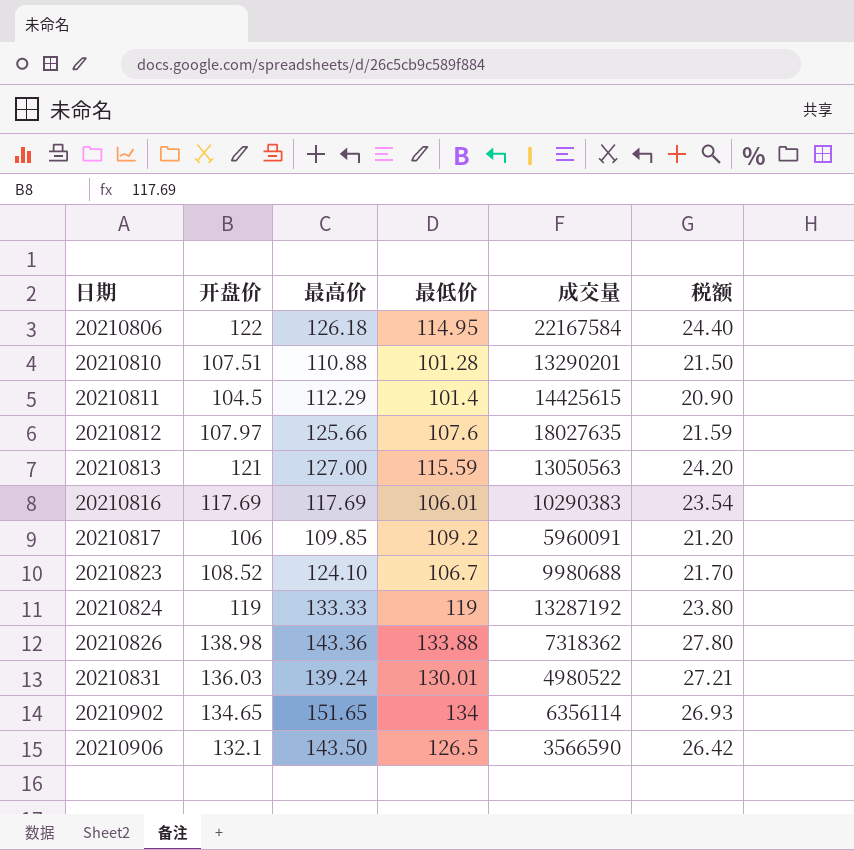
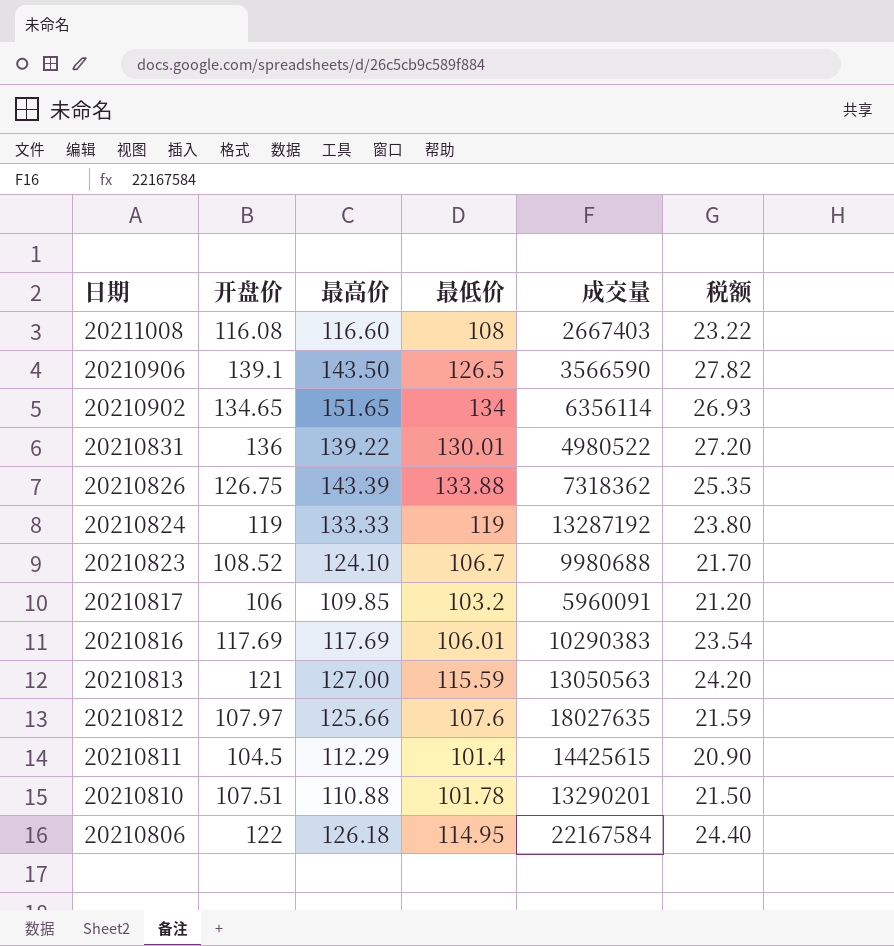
row order: 日期 ascending -> 日期 descending
row 20211008: none -> 116.08 | 116.60 | 108 | 2667403 | 23.22
20210906 | 开盘价: 132.1 -> 139.1
20210906 | 税额: 26.42 -> 27.82
20210831 | 开盘价: 136.03 -> 136
20210831 | 最高价: 139.24 -> 139.22
20210831 | 税额: 27.21 -> 27.20
20210826 | 开盘价: 138.98 -> 126.75
20210826 | 最高价: 143.36 -> 143.39
20210826 | 税额: 27.80 -> 25.35
20210817 | 最低价: 109.2 -> 103.2
20210810 | 最低价: 101.28 -> 101.78

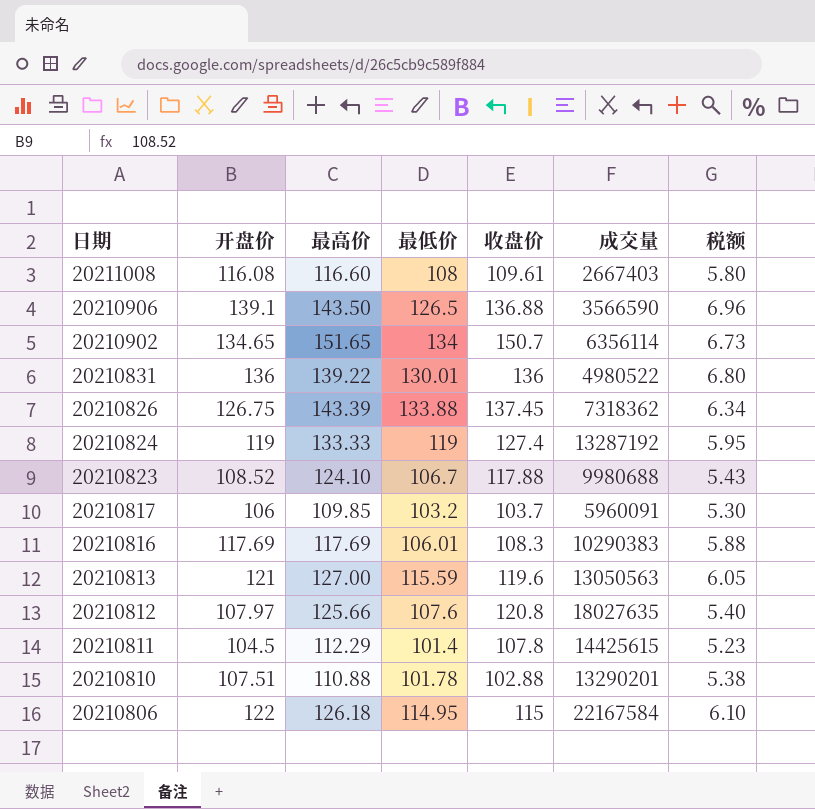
column 收盘价 | position: none -> 5
column 税额 | formula: [开盘价] * 0.2 -> [开盘价] * 0.05

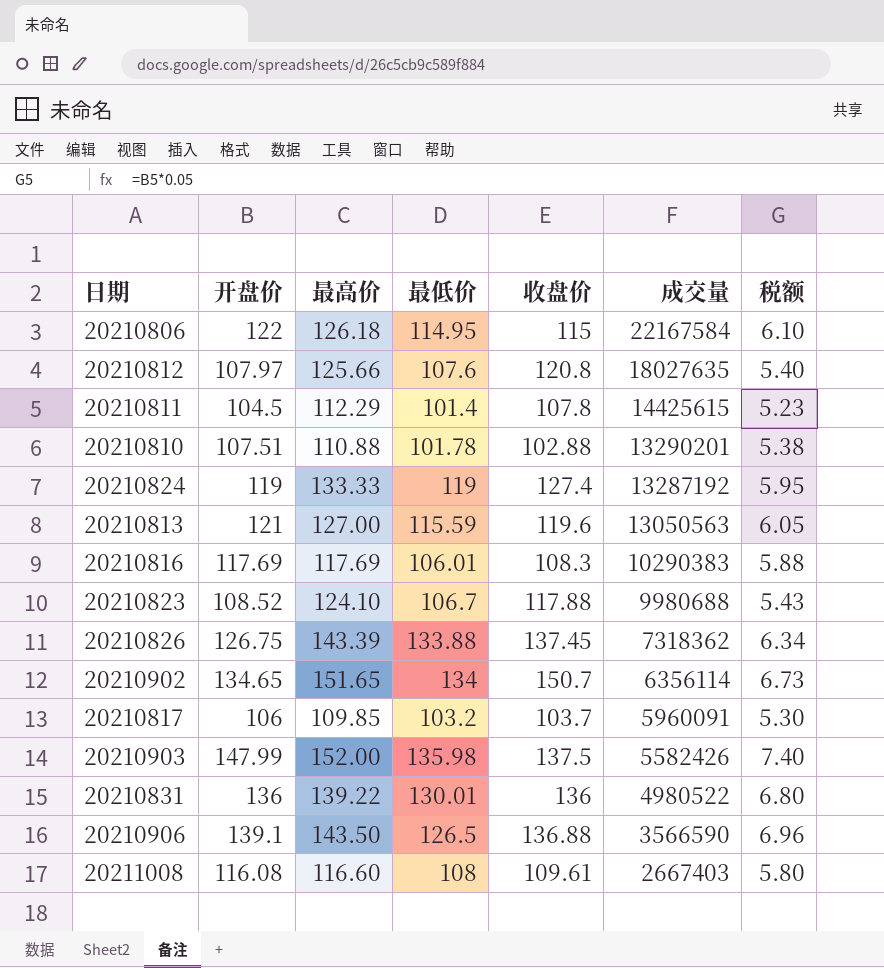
row order: 日期 descending -> 成交量 descending
row 20210903: none -> 147.99 | 152.00 | 135.98 | 137.5 | 5582426 | 7.40

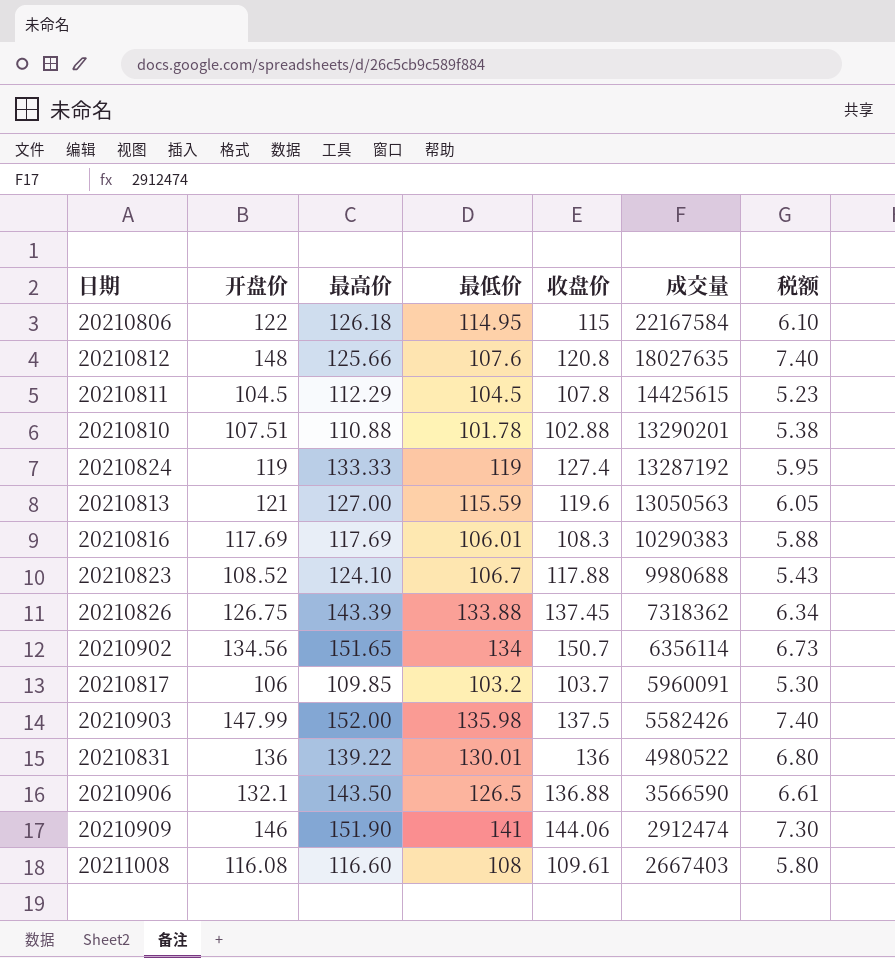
20210812 | 开盘价: 107.97 -> 148
20210812 | 税额: 5.40 -> 7.40
20210811 | 最低价: 101.4 -> 104.5
20210902 | 开盘价: 134.65 -> 134.56
20210906 | 开盘价: 139.1 -> 132.1
20210906 | 税额: 6.96 -> 6.61
row 20210909: none -> 146 | 151.90 | 141 | 144.06 | 2912474 | 7.30

